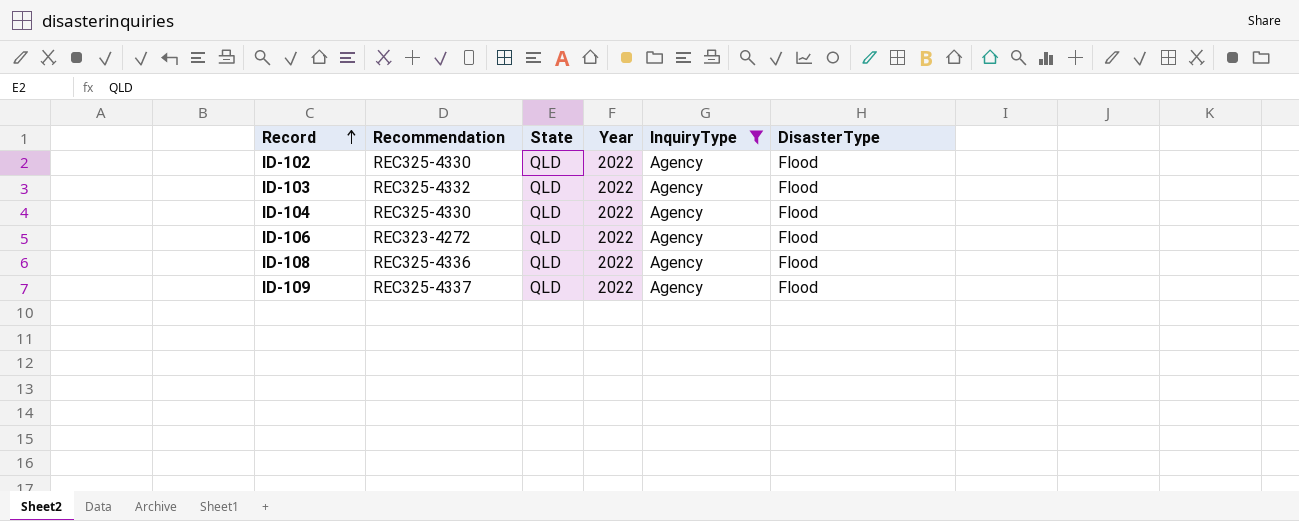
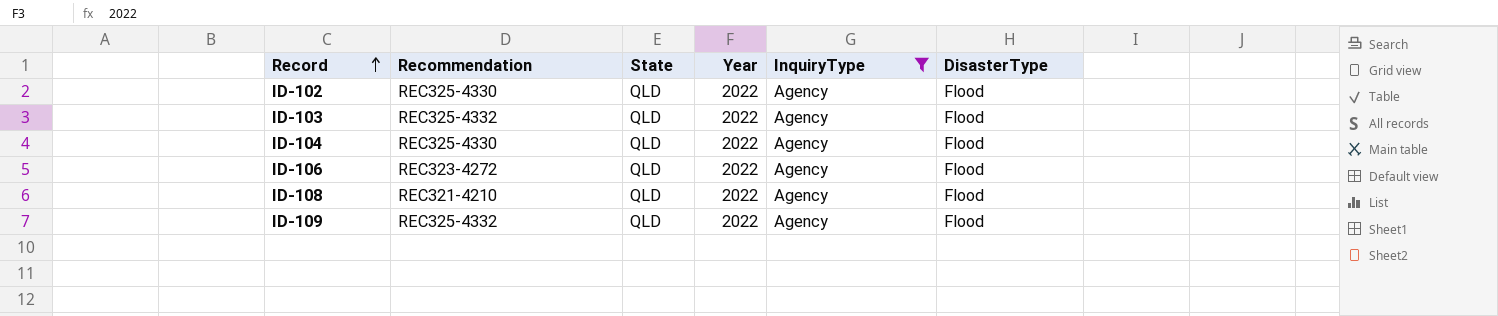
ID-108 | Recommendation: REC325-4336 -> REC321-4210
ID-109 | Recommendation: REC325-4337 -> REC325-4332

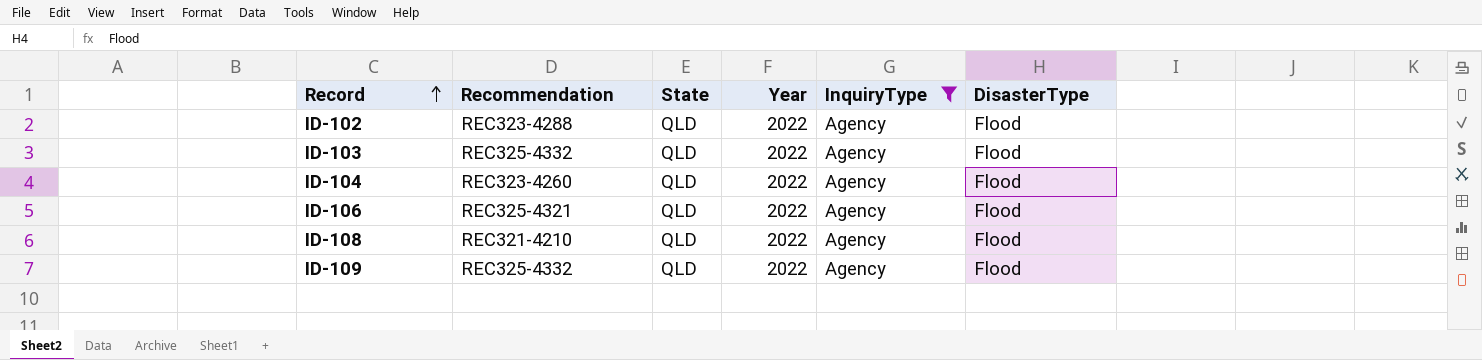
ID-102 | Recommendation: REC325-4330 -> REC323-4288
ID-104 | Recommendation: REC325-4330 -> REC323-4260
ID-106 | Recommendation: REC323-4272 -> REC325-4321

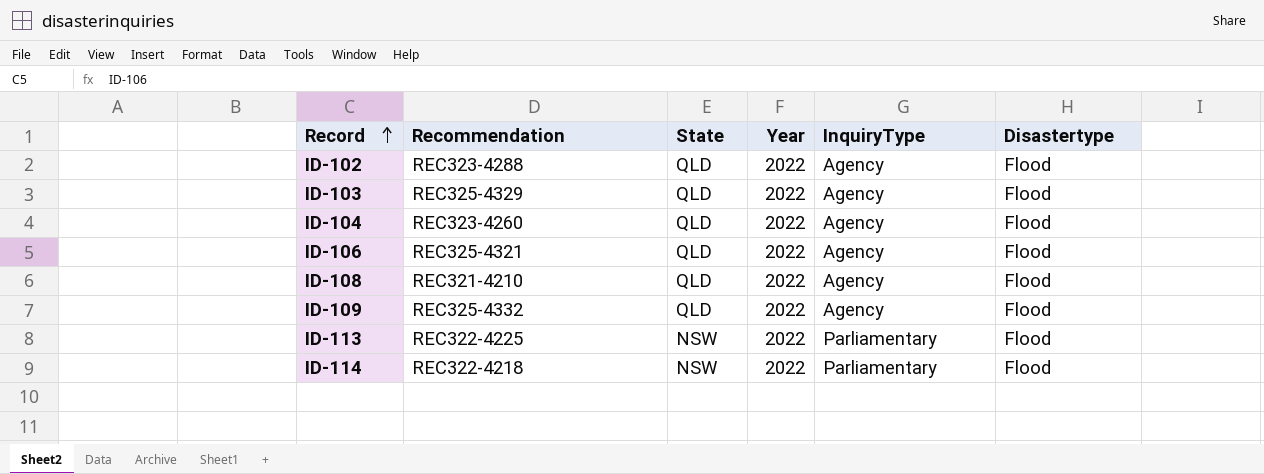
filter: InquiryType = Agency -> none
column name: DisasterType -> Disastertype
ID-103 | Recommendation: REC325-4332 -> REC325-4329

